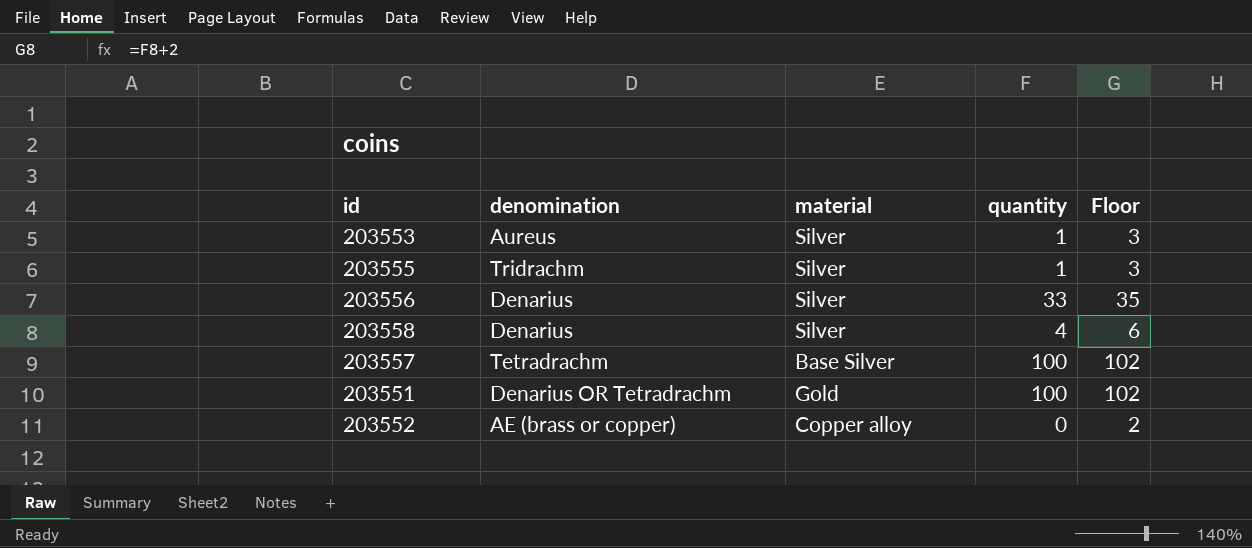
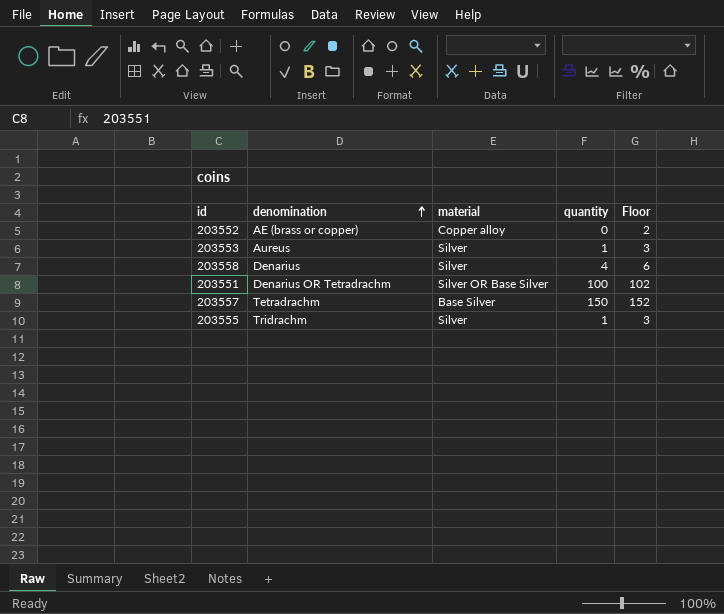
row order: none -> denomination ascending
row 203556: Denarius | Silver | 33 | 35 -> none
203551 | material: Gold -> Silver OR Base Silver
203557 | quantity: 100 -> 150
203557 | Floor: 102 -> 152

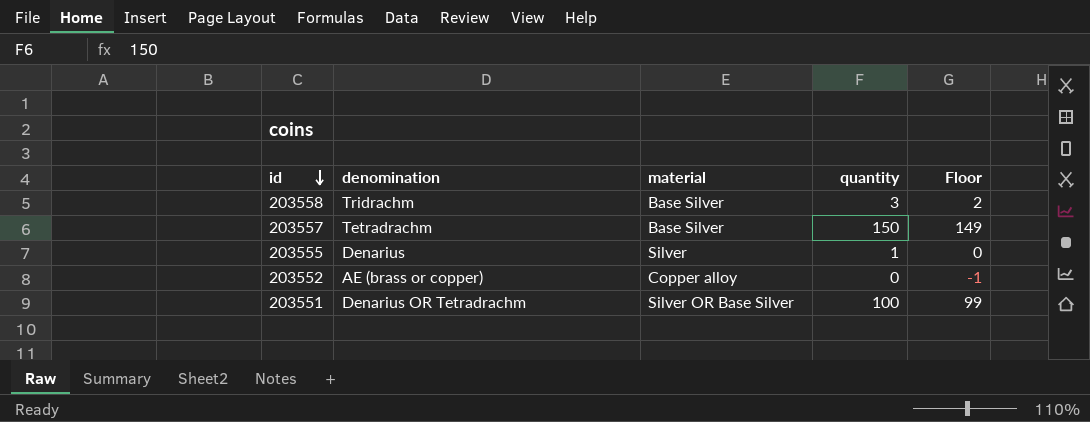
row order: denomination ascending -> id descending
column Floor | formula: [quantity] + 2 -> [quantity] - 1
row 203553: Aureus | Silver | 1 | 3 -> none
203558 | denomination: Denarius -> Tridrachm
203558 | material: Silver -> Base Silver
203558 | quantity: 4 -> 3
203555 | denomination: Tridrachm -> Denarius

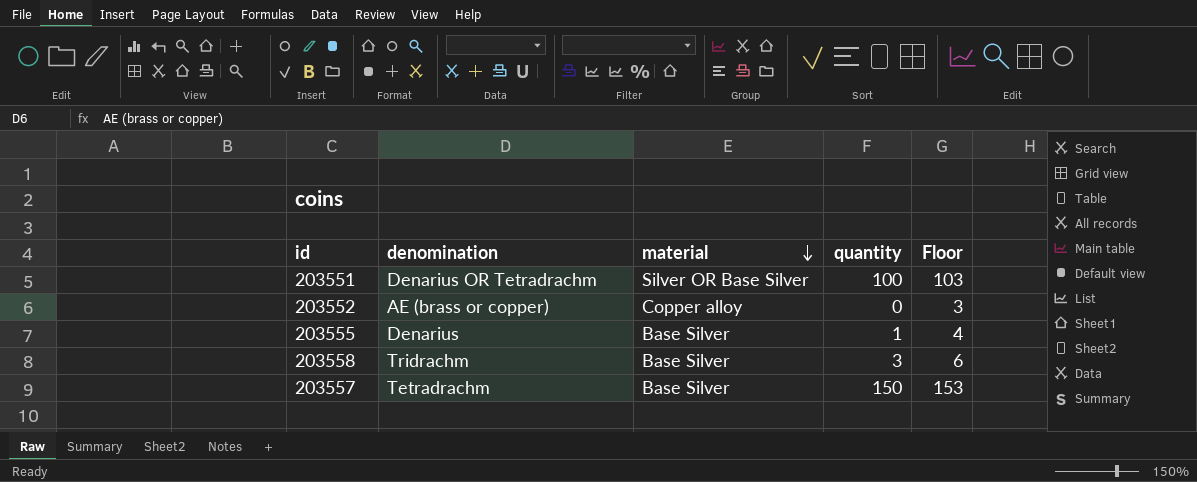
row order: id descending -> material descending
column Floor | formula: [quantity] - 1 -> [quantity] + 3
203555 | material: Silver -> Base Silver

